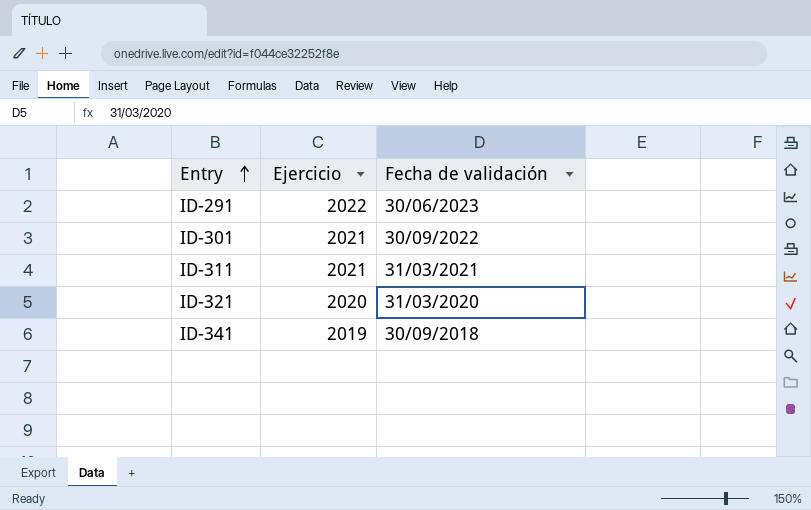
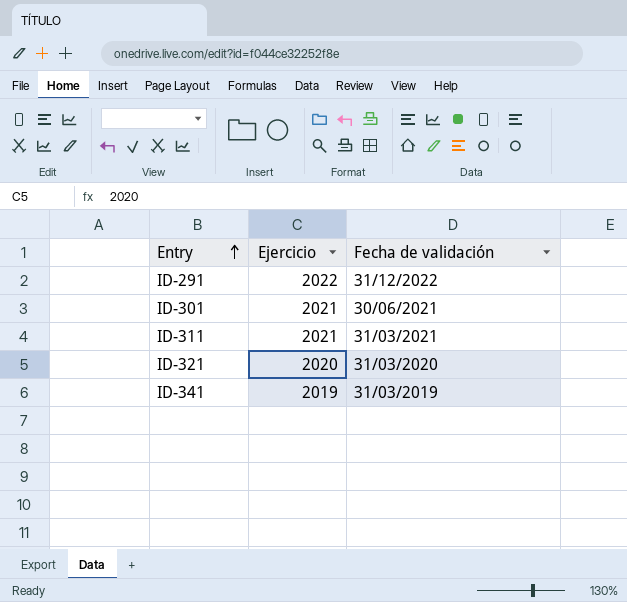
ID-291 | Fecha de validación: 30/06/2023 -> 31/12/2022
ID-301 | Fecha de validación: 30/09/2022 -> 30/06/2021
ID-341 | Fecha de validación: 30/09/2018 -> 31/03/2019

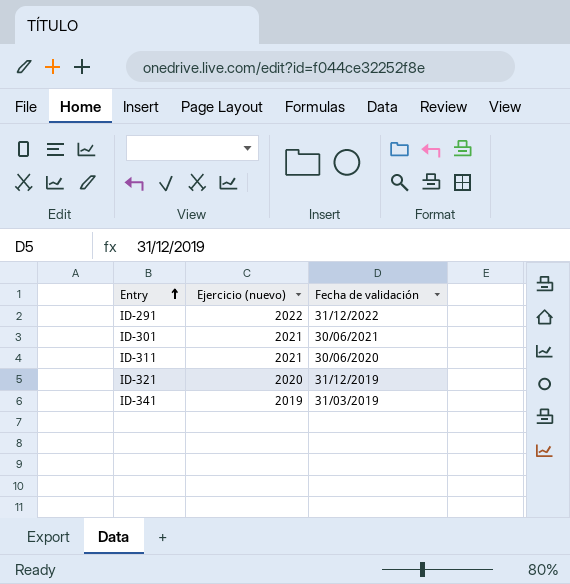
column name: Ejercicio -> Ejercicio (nuevo)
ID-311 | Fecha de validación: 31/03/2021 -> 30/06/2020
ID-321 | Fecha de validación: 31/03/2020 -> 31/12/2019

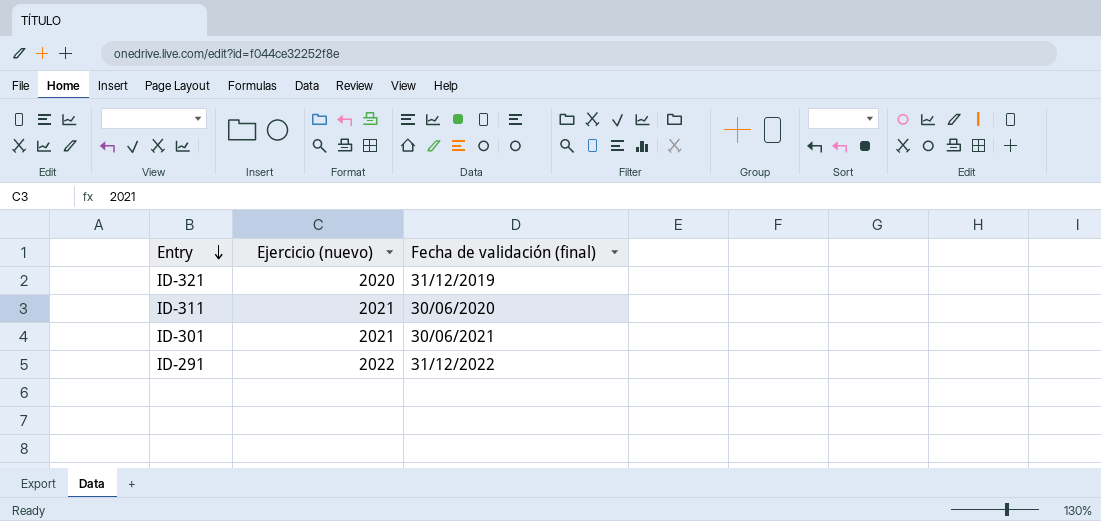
row order: Entry ascending -> Entry descending
column name: Fecha de validación -> Fecha de validación (final)
row ID-341: 2019 | 31/03/2019 -> none

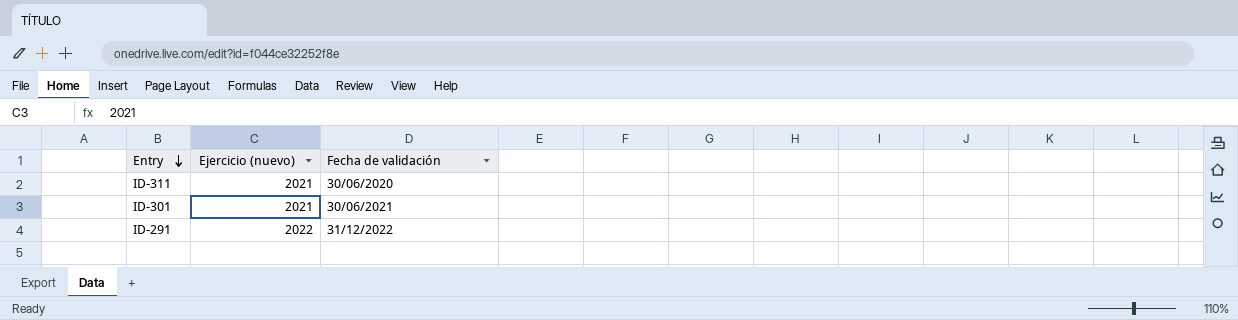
column name: Fecha de validación (final) -> Fecha de validación
row ID-321: 2020 | 31/12/2019 -> none

